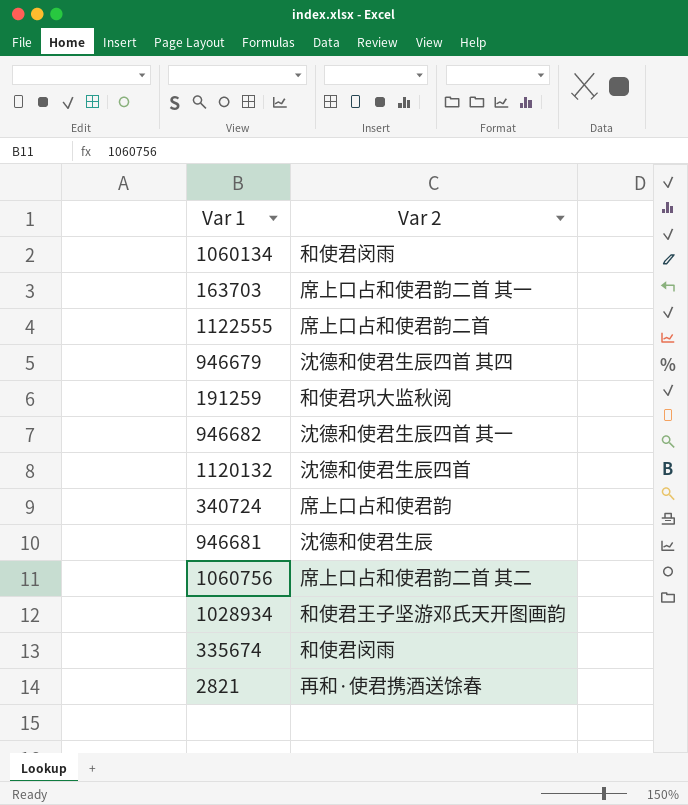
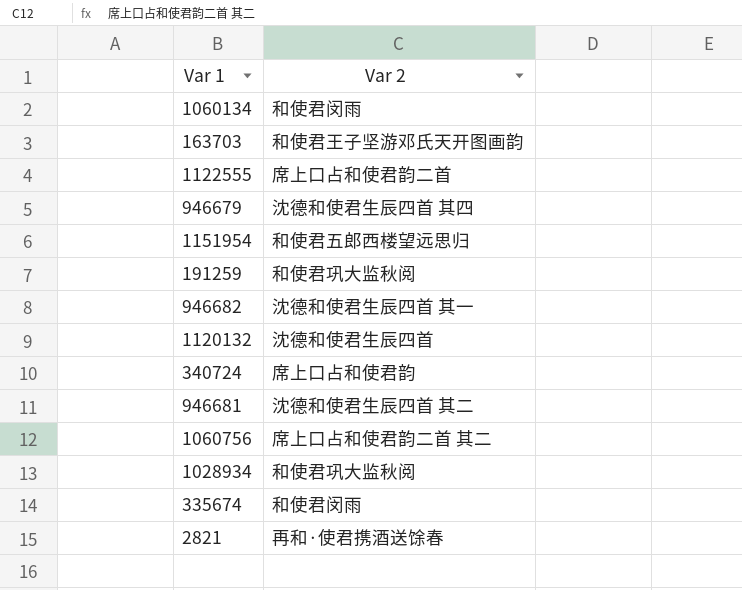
163703 | Var 2: 席上口占和使君韵二首 其一 -> 和使君王子坚游邓氏天开图画韵
row 1151954: none -> 和使君五郎西楼望远思归
946681 | Var 2: 沈德和使君生辰 -> 沈德和使君生辰四首 其二
1028934 | Var 2: 和使君王子坚游邓氏天开图画韵 -> 和使君巩大监秋阅

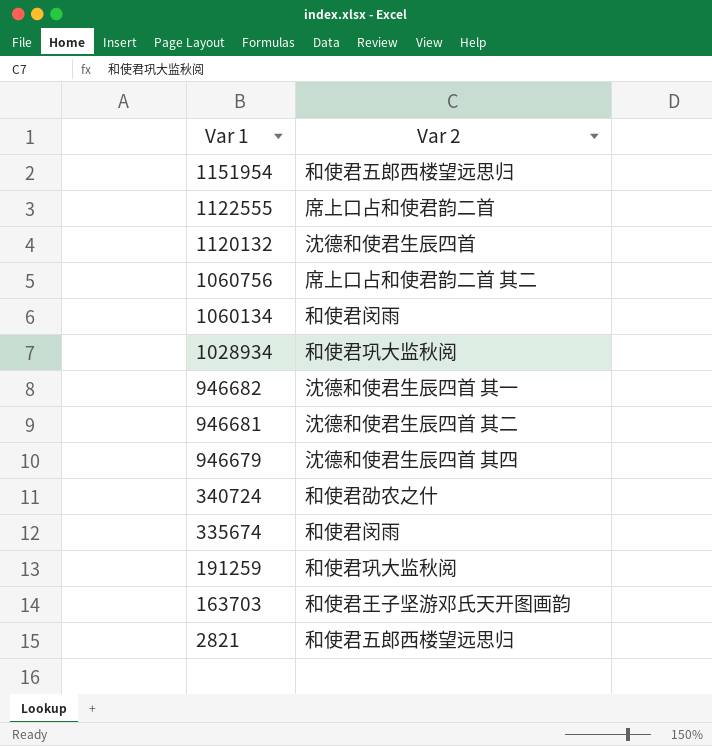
row order: none -> Var 1 descending
340724 | Var 2: 席上口占和使君韵 -> 和使君劭农之什
2821 | Var 2: 再和·使君携酒送馀春 -> 和使君五郎西楼望远思归

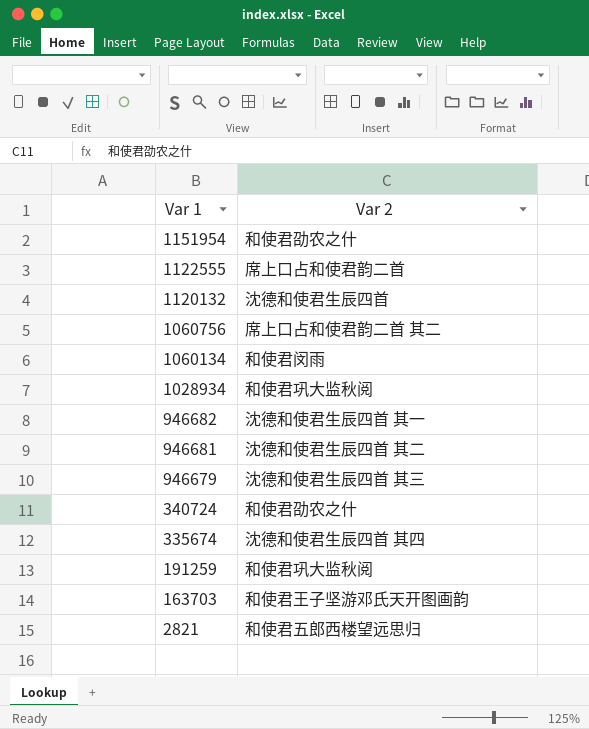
1151954 | Var 2: 和使君五郎西楼望远思归 -> 和使君劭农之什
946679 | Var 2: 沈德和使君生辰四首 其四 -> 沈德和使君生辰四首 其三
335674 | Var 2: 和使君闵雨 -> 沈德和使君生辰四首 其四

